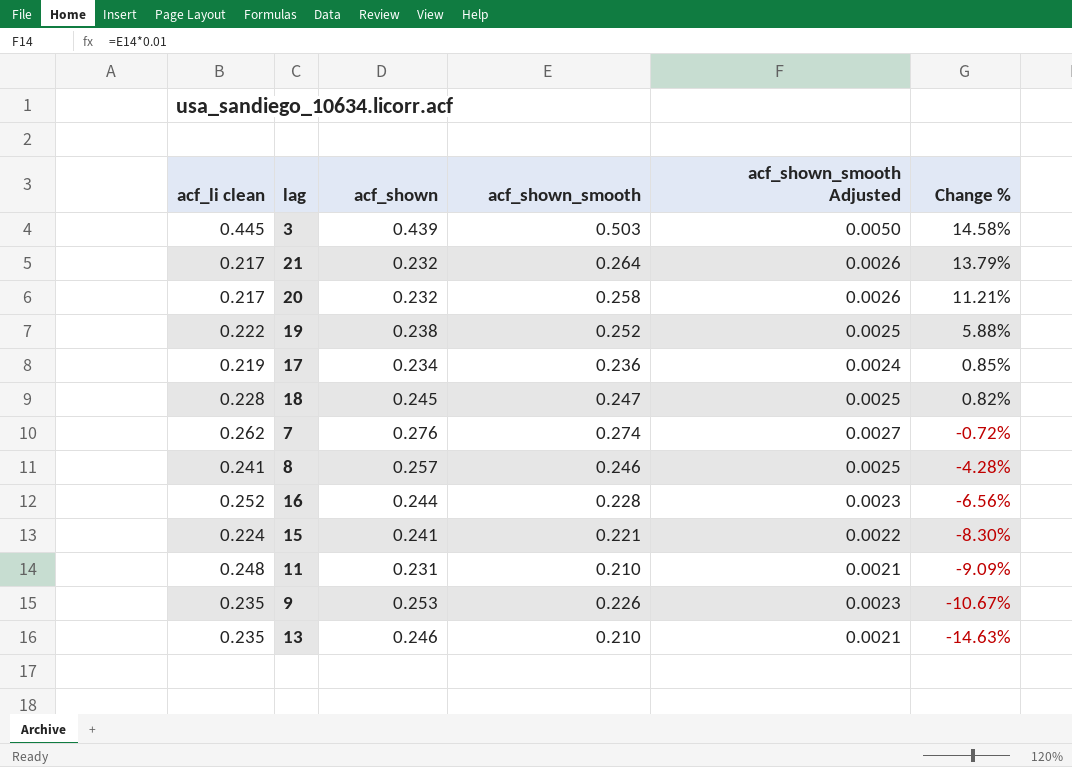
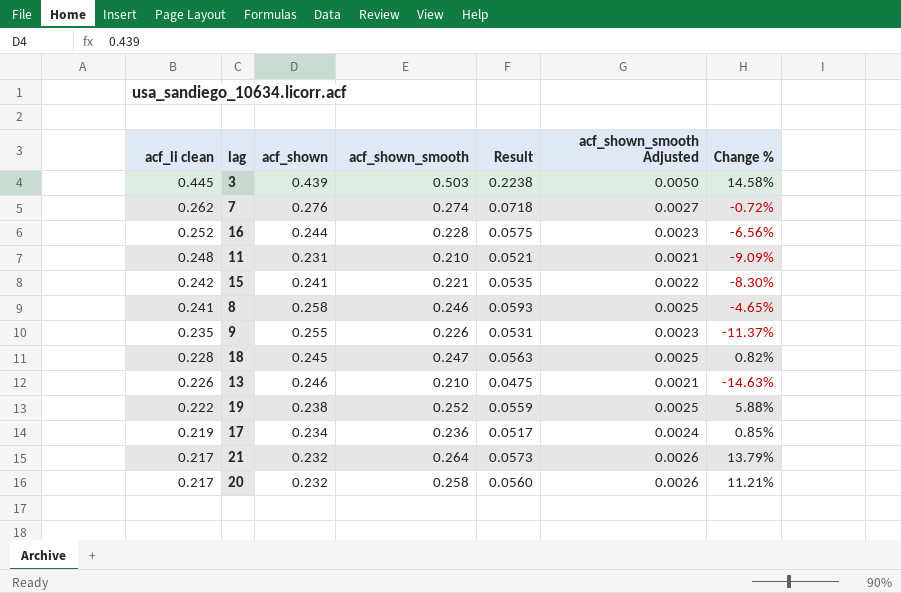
row order: Change % descending -> acf_li clean descending
column Result | formula: none -> [acf_li clean] * [acf_shown_smooth]
15 | acf_li clean: 0.224 -> 0.242
8 | acf_shown: 0.257 -> 0.258
8 | Change %: -4.28% -> -4.65%
9 | acf_shown: 0.253 -> 0.255
9 | Change %: -10.67% -> -11.37%
13 | acf_li clean: 0.235 -> 0.226

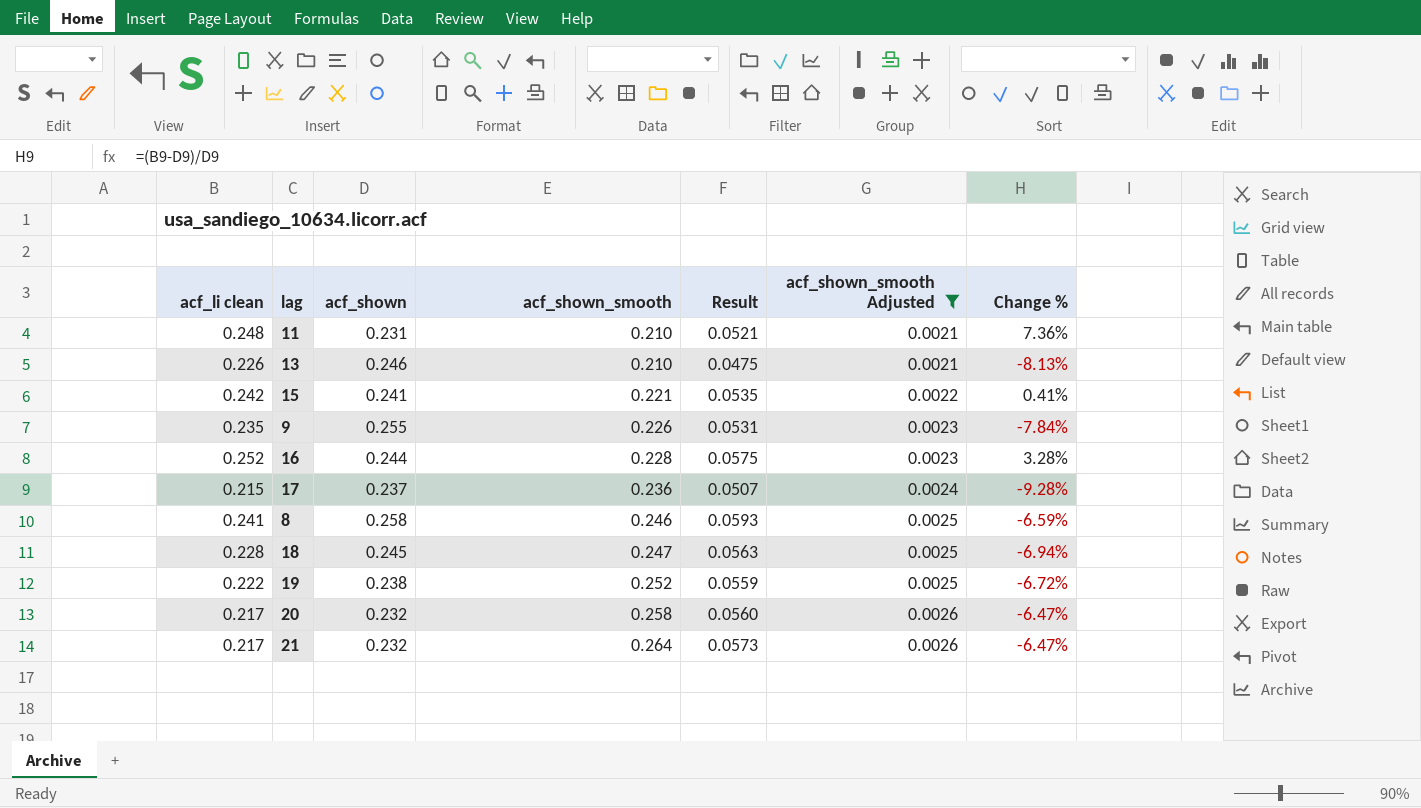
filter: none -> acf_shown_smooth Adjusted <= 0.0026
row order: acf_li clean descending -> acf_shown_smooth ascending
column Change % | formula: ([acf_shown_smooth] - [acf_shown]) / [acf_shown] -> ([acf_li clean] - [acf_shown]) / [acf_shown]
17 | acf_li clean: 0.219 -> 0.215
17 | acf_shown: 0.234 -> 0.237
17 | Result: 0.0517 -> 0.0507

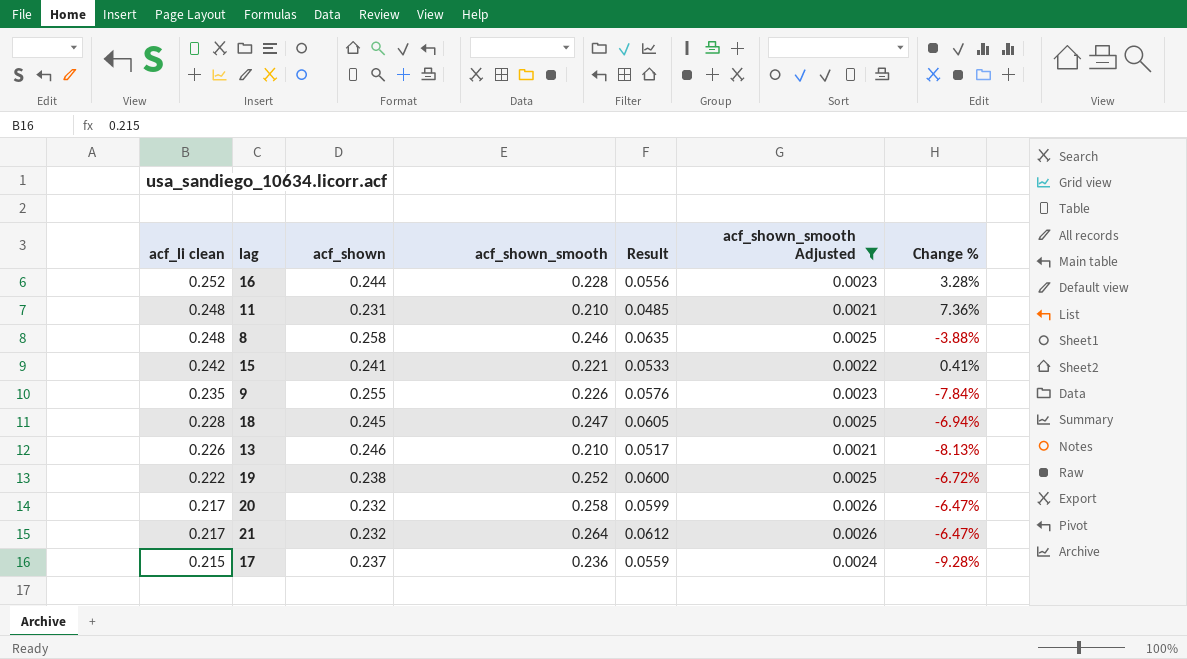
row order: acf_shown_smooth ascending -> acf_li clean descending
column Result | formula: [acf_li clean] * [acf_shown_smooth] -> [acf_shown] * [acf_shown_smooth]
8 | acf_li clean: 0.241 -> 0.248
8 | Change %: -6.59% -> -3.88%

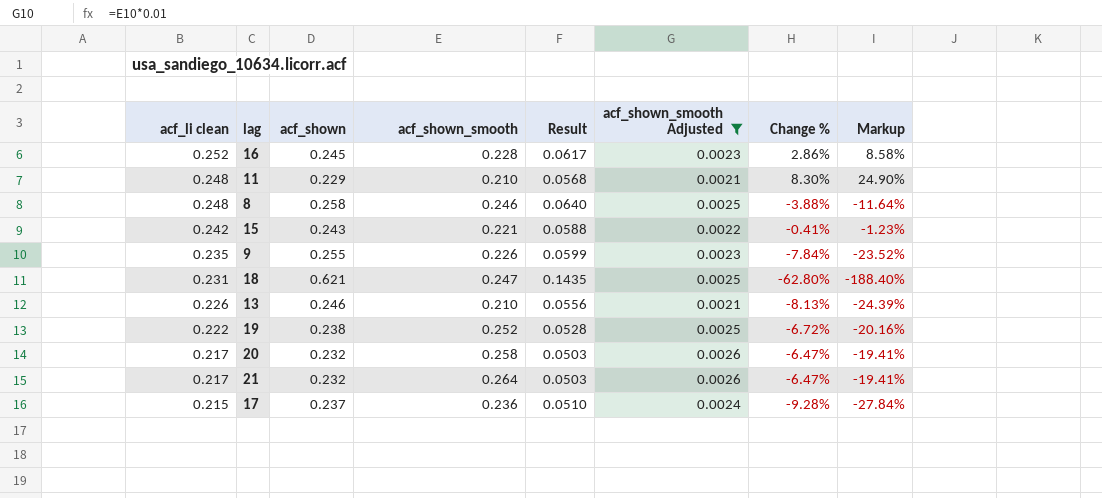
column Result | formula: [acf_shown] * [acf_shown_smooth] -> [acf_li clean] * [acf_shown]
column Markup | formula: none -> [Change %] * 3
16 | acf_shown: 0.244 -> 0.245
16 | Change %: 3.28% -> 2.86%
11 | acf_shown: 0.231 -> 0.229
11 | Change %: 7.36% -> 8.30%
15 | acf_shown: 0.241 -> 0.243
15 | Change %: 0.41% -> -0.41%
18 | acf_li clean: 0.228 -> 0.231
18 | acf_shown: 0.245 -> 0.621
18 | Change %: -6.94% -> -62.80%

